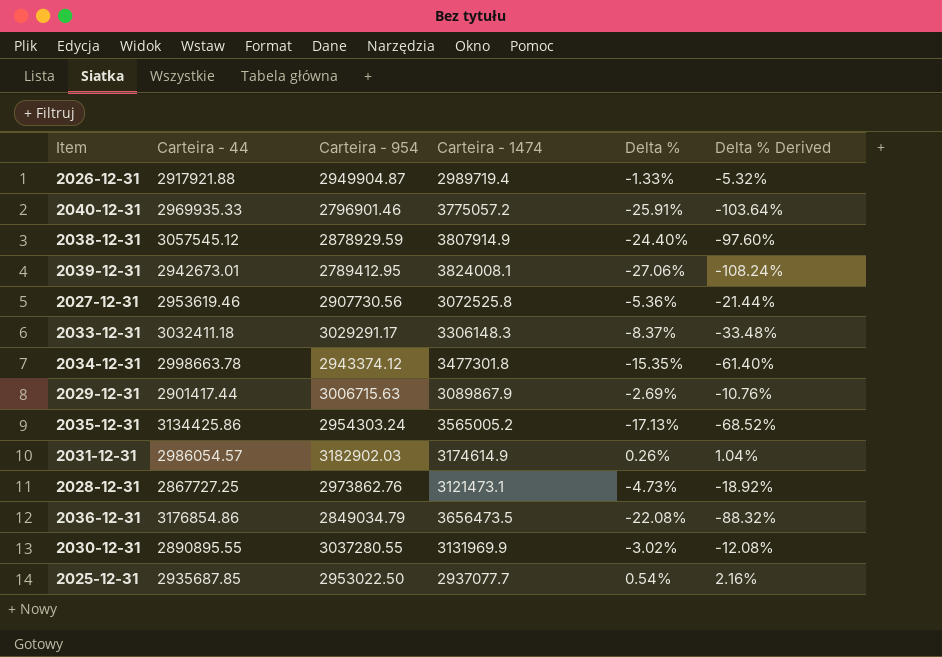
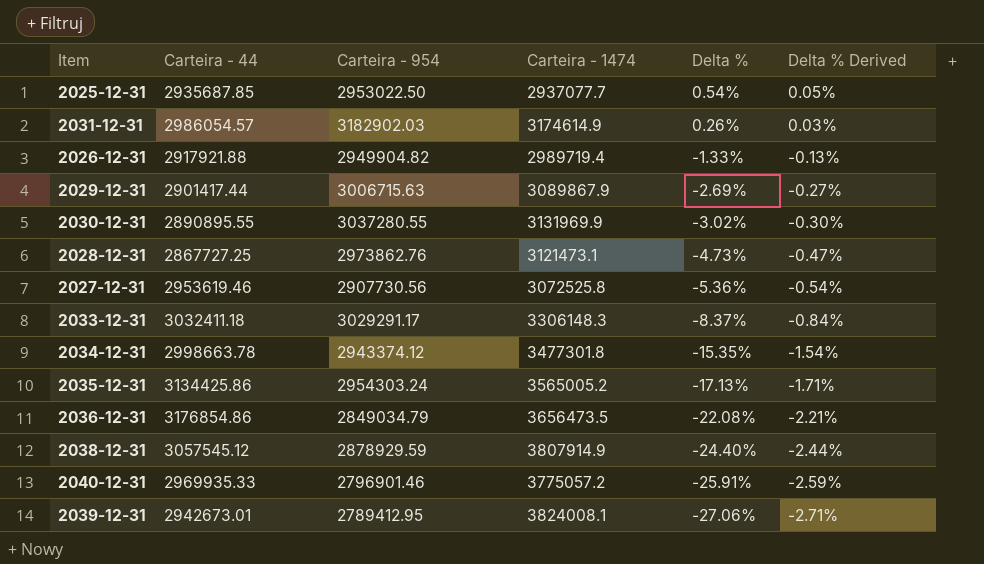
row order: none -> Delta % descending
column Delta % Derived | formula: [Delta %] * 4 -> [Delta %] * 0.1
2026-12-31 | Carteira - 954: 2949904.87 -> 2949904.82

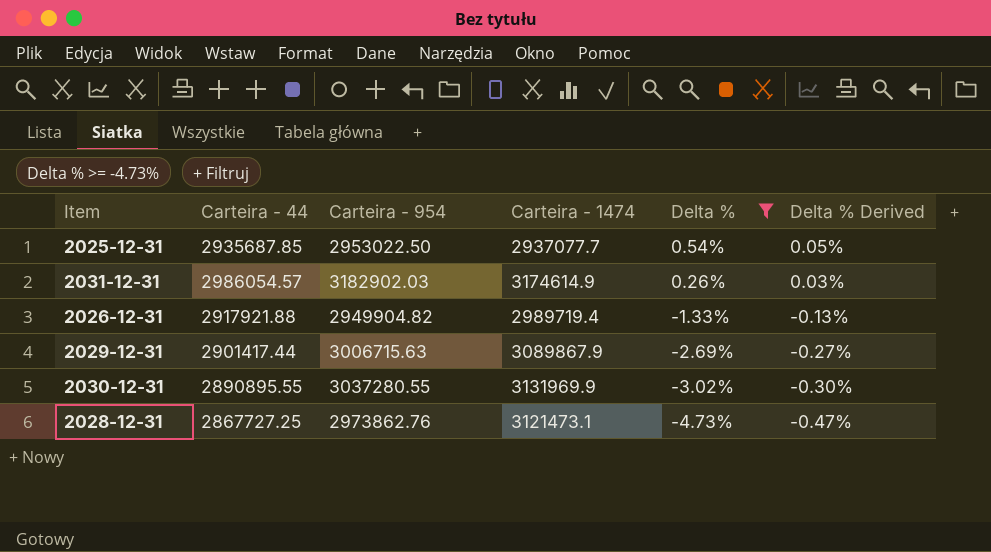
filter: none -> Delta % >= -4.73%

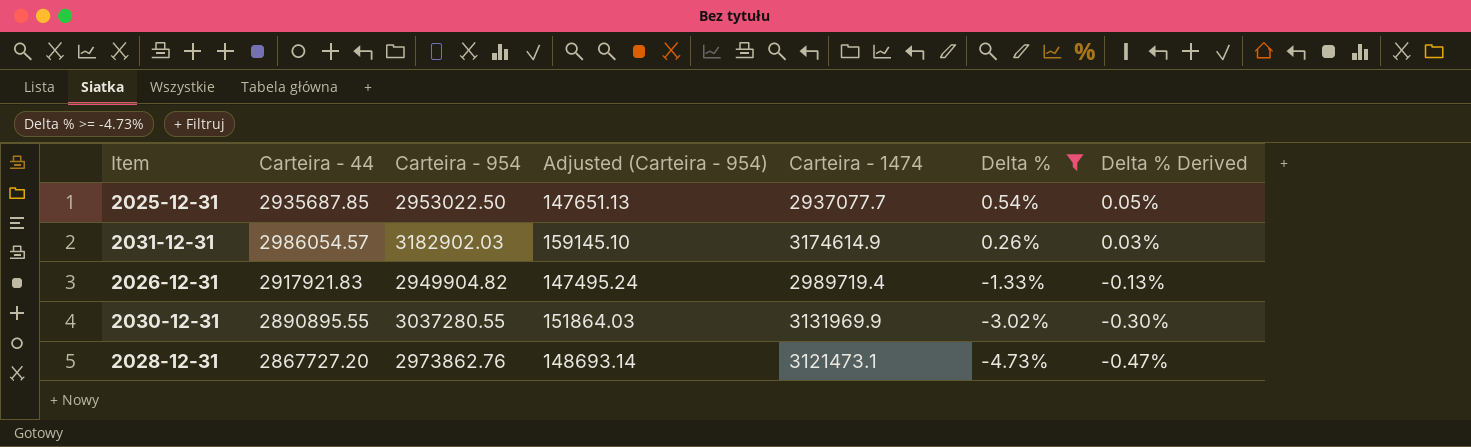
column Adjusted (Carteira - 954) | formula: none -> [Carteira - 954] * 0.05
row 2029-12-31: 2901417.44 | 3006715.63 | 3089867.9 | -2.69% | -0.27% -> none
2026-12-31 | Carteira - 44: 2917921.88 -> 2917921.83
2028-12-31 | Carteira - 44: 2867727.25 -> 2867727.20

